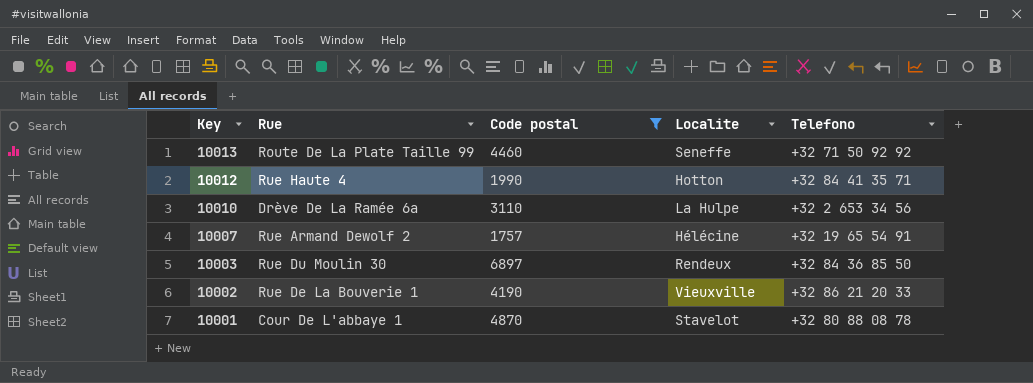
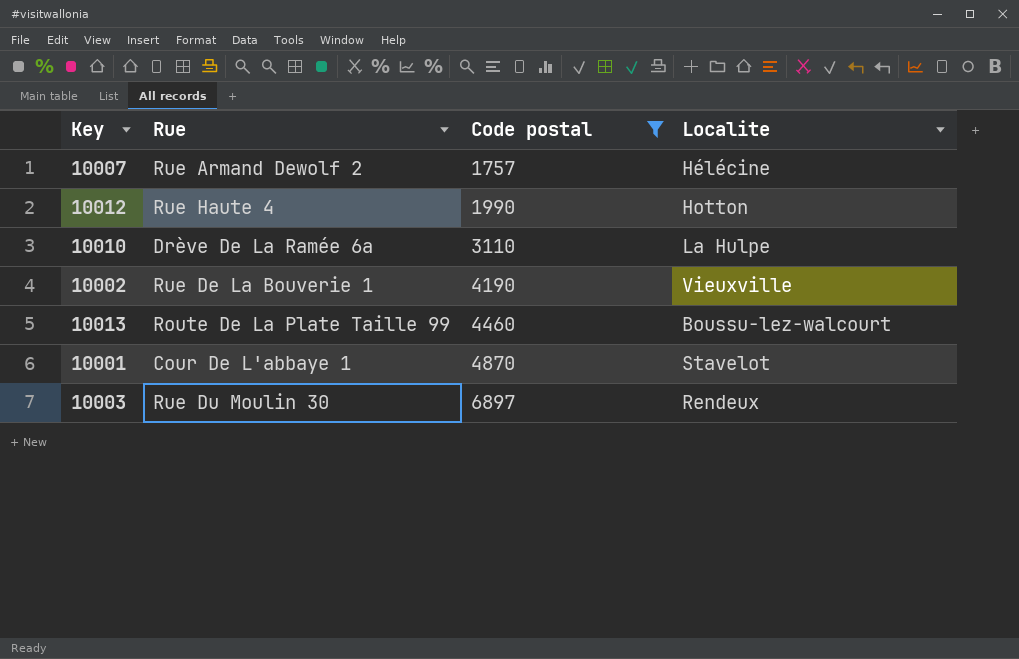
row order: Key descending -> Code postal ascending
column Telefono | position: 5 -> none
10013 | Localite: Seneffe -> Boussu-lez-walcourt

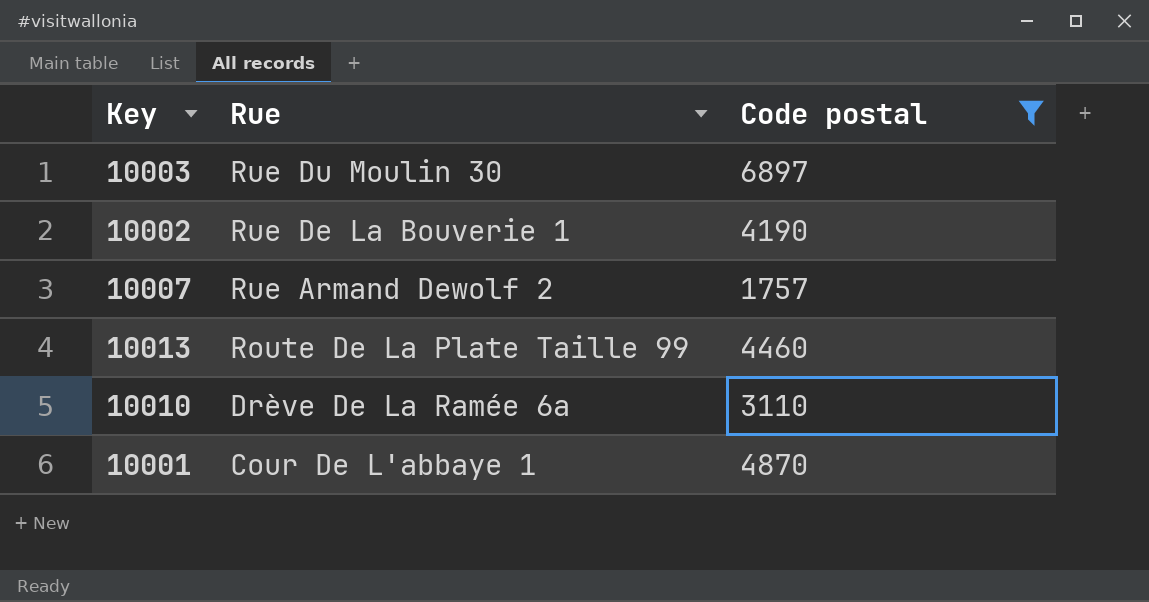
row order: Code postal ascending -> Rue descending
column Localite | position: 4 -> none
row 10012: Rue Haute 4 | 1990 | Hotton -> none

